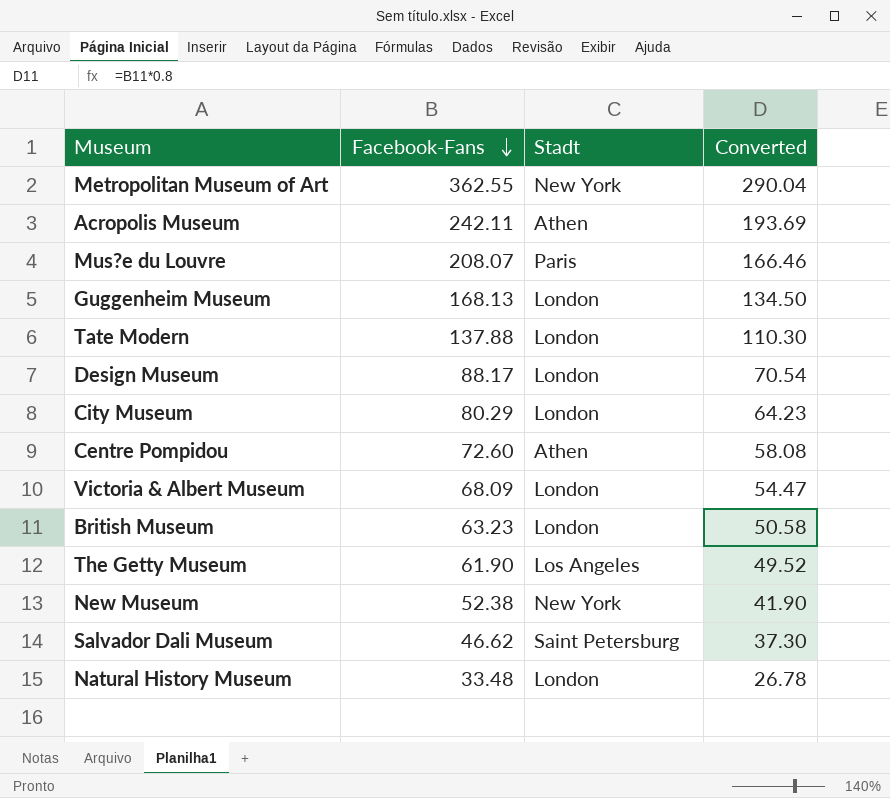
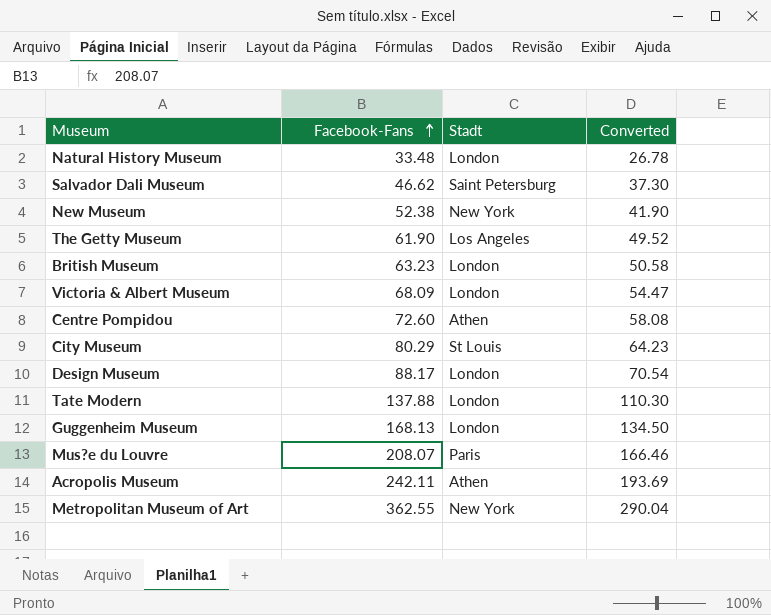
row order: Facebook-Fans descending -> Facebook-Fans ascending
City Museum | Stadt: London -> St Louis

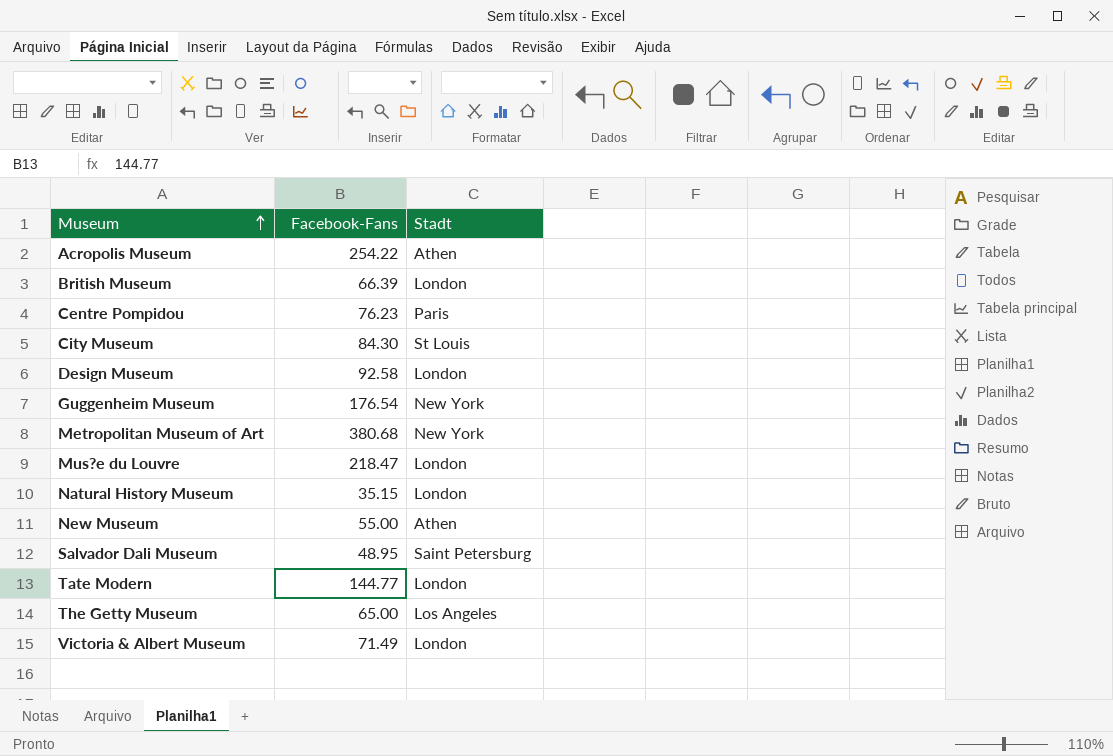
row order: Facebook-Fans ascending -> Museum ascending
column Converted | formula: [Facebook-Fans] * 0.8 -> none
Acropolis Museum | Facebook-Fans: 242.11 -> 254.22
British Museum | Facebook-Fans: 63.23 -> 66.39
Centre Pompidou | Facebook-Fans: 72.60 -> 76.23
Centre Pompidou | Stadt: Athen -> Paris
City Museum | Facebook-Fans: 80.29 -> 84.30
Design Museum | Facebook-Fans: 88.17 -> 92.58
Guggenheim Museum | Facebook-Fans: 168.13 -> 176.54
Guggenheim Museum | Stadt: London -> New York
Metropolitan Museum of Art | Facebook-Fans: 362.55 -> 380.68
Mus?e du Louvre | Facebook-Fans: 208.07 -> 218.47
Mus?e du Louvre | Stadt: Paris -> London
Natural History Museum | Facebook-Fans: 33.48 -> 35.15
New Museum | Facebook-Fans: 52.38 -> 55.00
New Museum | Stadt: New York -> Athen
Salvador Dali Museum | Facebook-Fans: 46.62 -> 48.95
Tate Modern | Facebook-Fans: 137.88 -> 144.77
The Getty Museum | Facebook-Fans: 61.90 -> 65.00
Victoria & Albert Museum | Facebook-Fans: 68.09 -> 71.49

